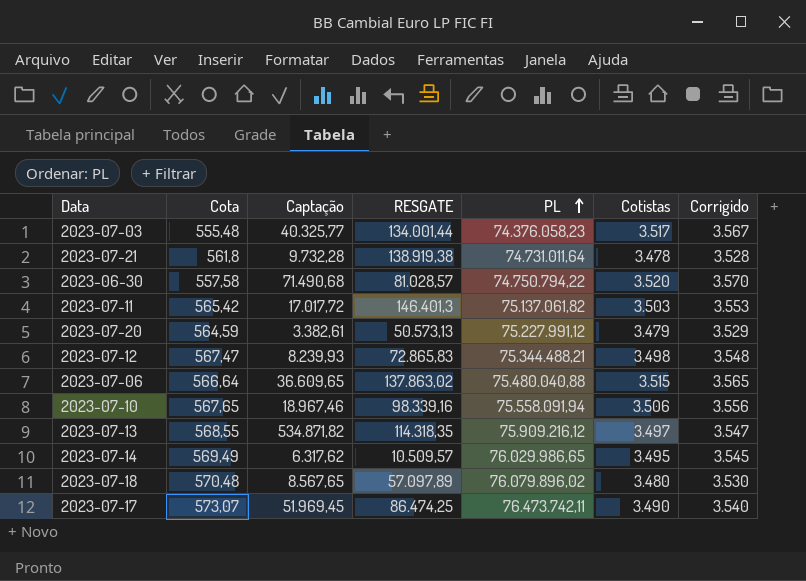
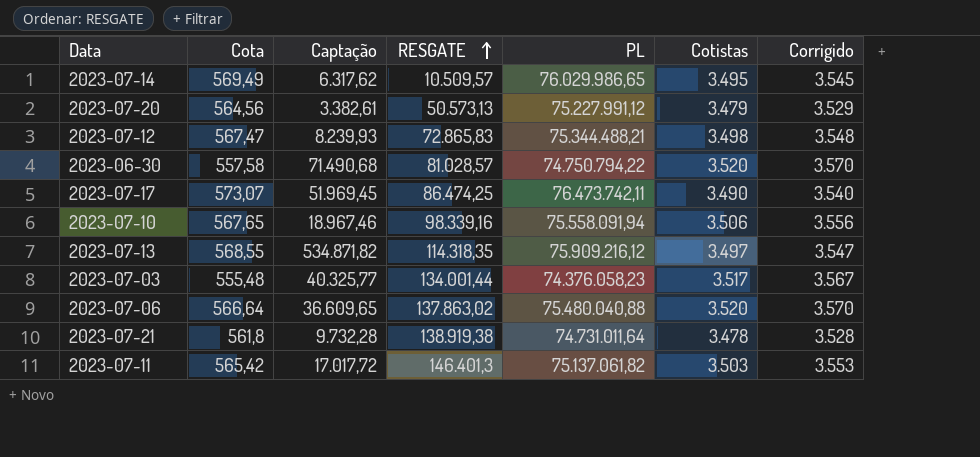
row order: PL ascending -> RESGATE ascending
row 2023-07-18: 570,48 | 8.567,65 | 57.097,89 | 76.079.896,02 | 3.480 | 3.530 -> none
2023-07-20 | Cota: 564,59 -> 564,56
2023-07-06 | Cotistas: 3.515 -> 3.520
2023-07-06 | Corrigido: 3.565 -> 3.570

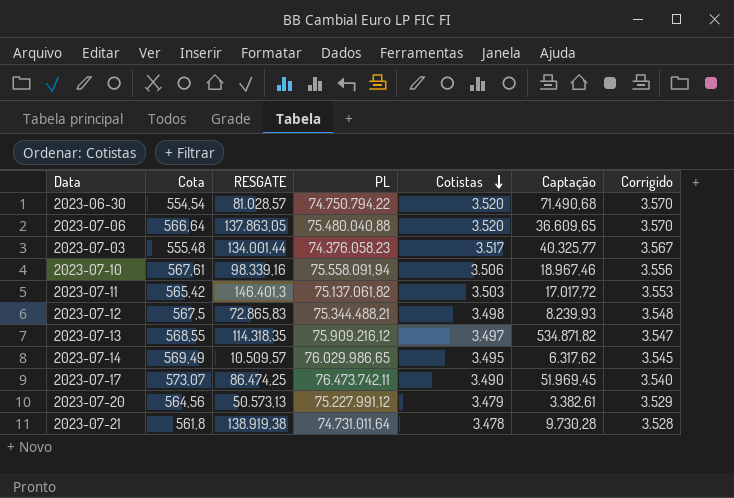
row order: RESGATE ascending -> Cotistas descending
column Captação | position: 3 -> 6
2023-06-30 | Cota: 557,58 -> 554,54
2023-07-06 | RESGATE: 137.863,02 -> 137.863,05
2023-07-10 | Cota: 567,65 -> 567,61
2023-07-12 | Cota: 567,47 -> 567,5
2023-07-21 | Captação: 9.732,28 -> 9.730,28

